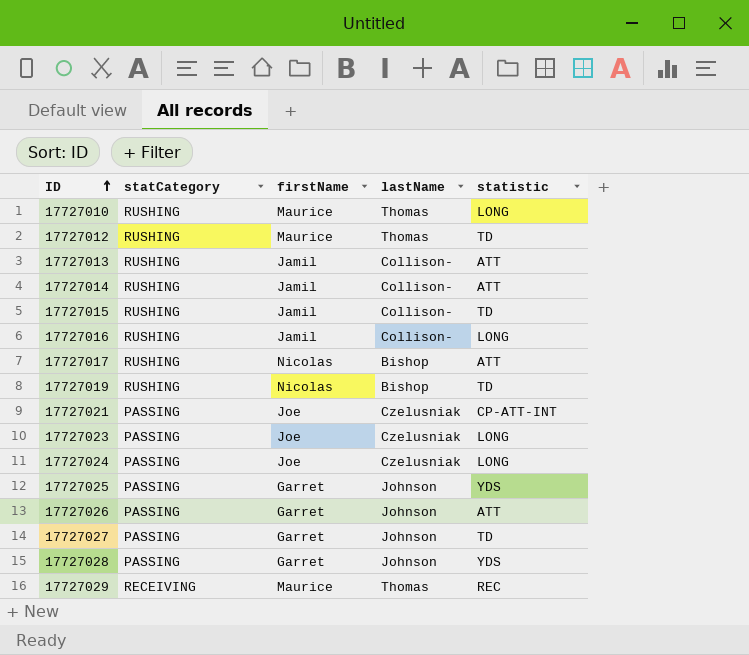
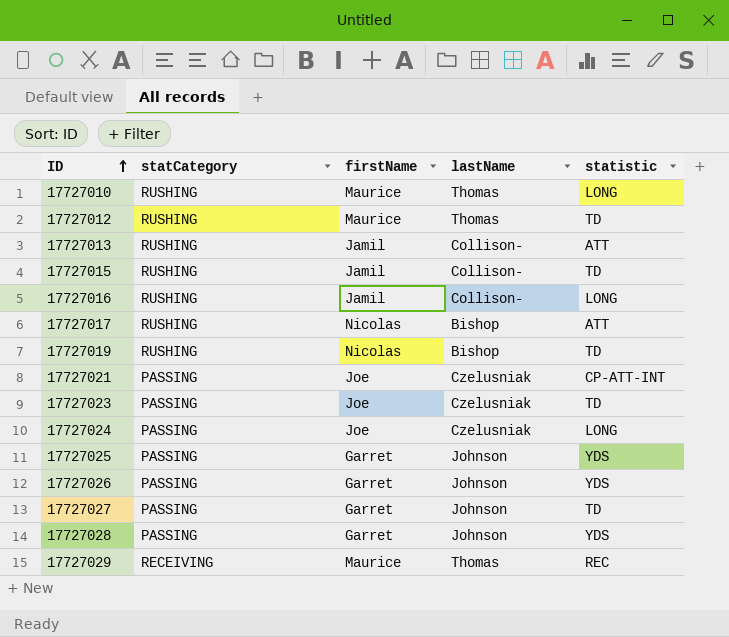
row 17727014: RUSHING | Jamil | Collison- | ATT -> none
17727023 | statistic: LONG -> TD
17727026 | statistic: ATT -> YDS

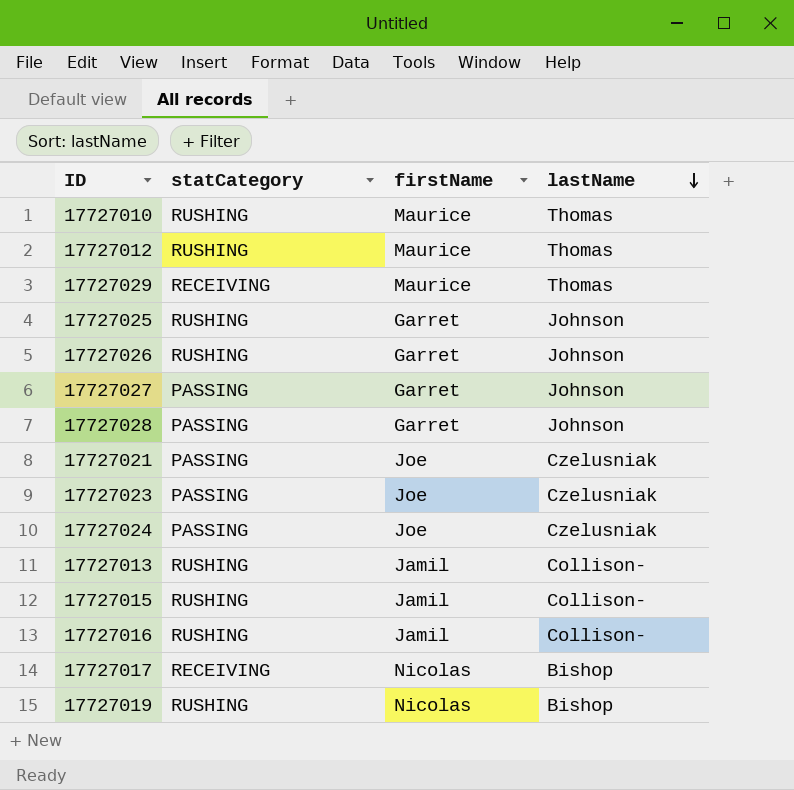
row order: ID ascending -> lastName descending
column statistic | position: 5 -> none
17727025 | statCategory: PASSING -> RUSHING
17727026 | statCategory: PASSING -> RUSHING
17727017 | statCategory: RUSHING -> RECEIVING

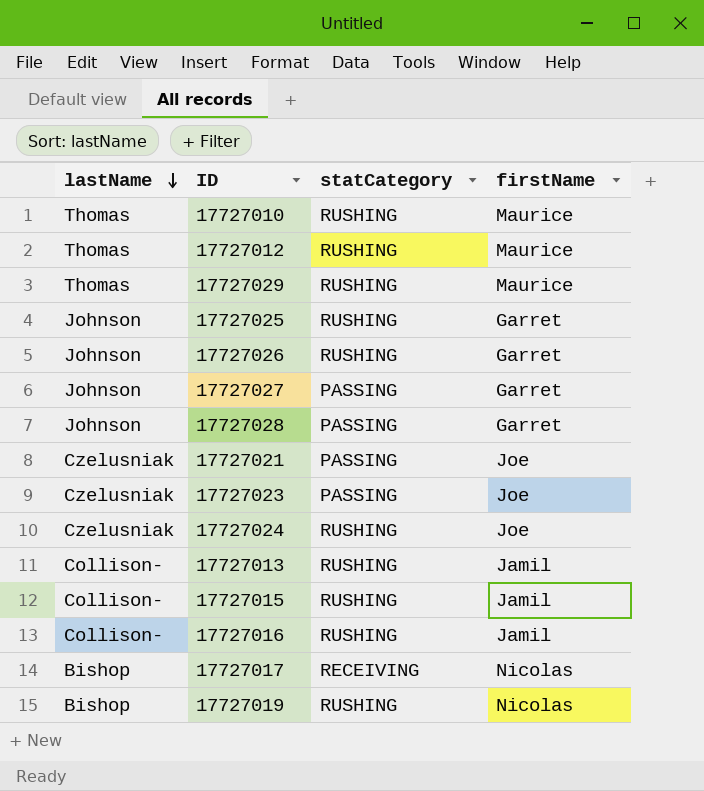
column lastName | position: 4 -> 1
17727029 | statCategory: RECEIVING -> RUSHING
17727024 | statCategory: PASSING -> RUSHING

